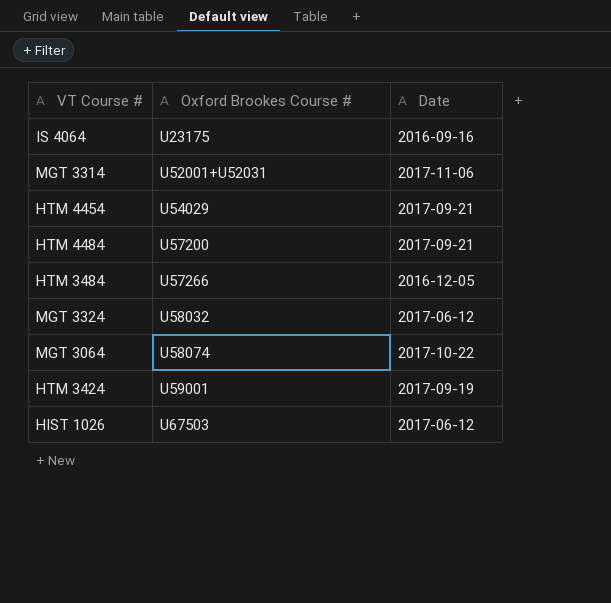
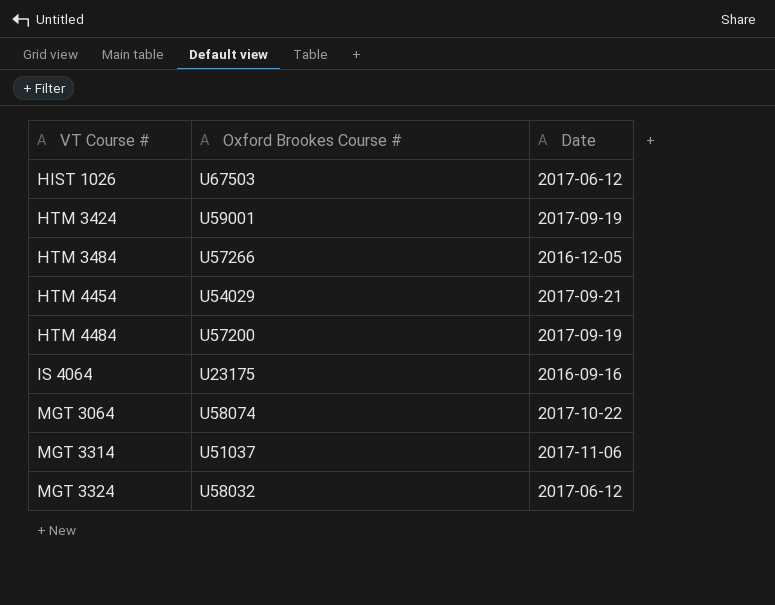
row order: Oxford Brookes Course # ascending -> VT Course # ascending
HTM 4484 | Date: 2017-09-21 -> 2017-09-19
MGT 3314 | Oxford Brookes Course #: U52001+U52031 -> U51037

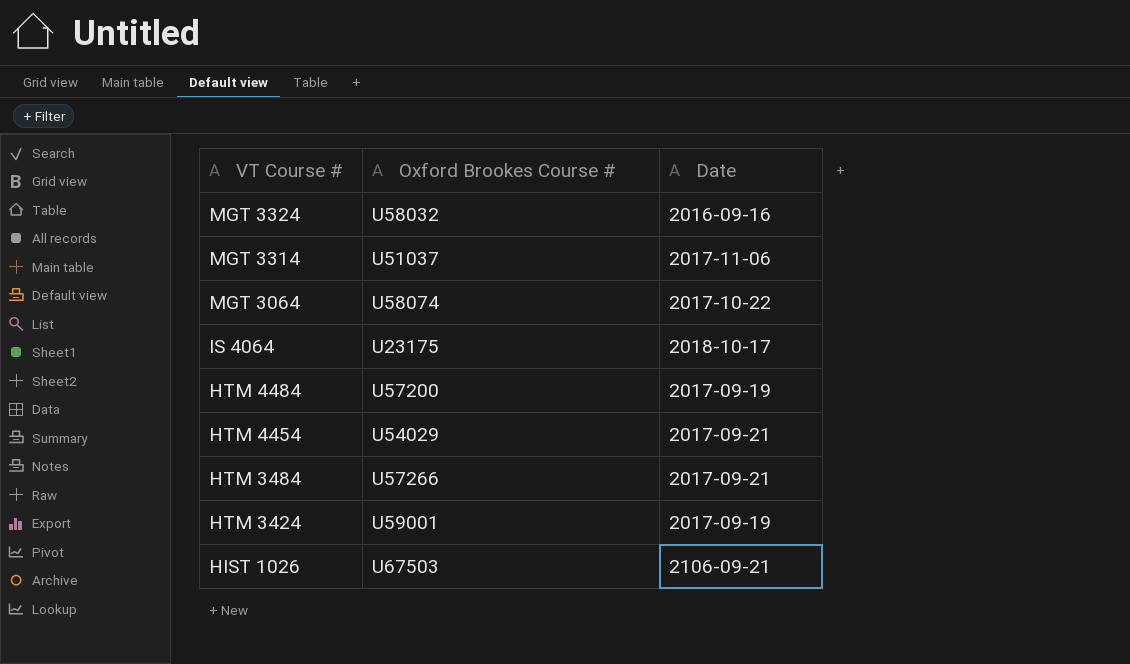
row order: VT Course # ascending -> VT Course # descending
MGT 3324 | Date: 2017-06-12 -> 2016-09-16
IS 4064 | Date: 2016-09-16 -> 2018-10-17
HTM 3484 | Date: 2016-12-05 -> 2017-09-21
HIST 1026 | Date: 2017-06-12 -> 2106-09-21

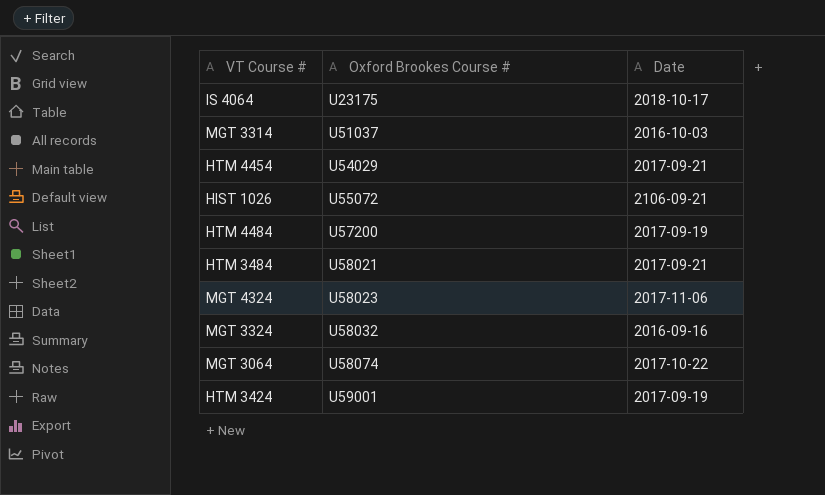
row order: VT Course # descending -> Oxford Brookes Course # ascending
MGT 3314 | Date: 2017-11-06 -> 2016-10-03
HIST 1026 | Oxford Brookes Course #: U67503 -> U55072
HTM 3484 | Oxford Brookes Course #: U57266 -> U58021
row MGT 4324: none -> U58023 | 2017-11-06

